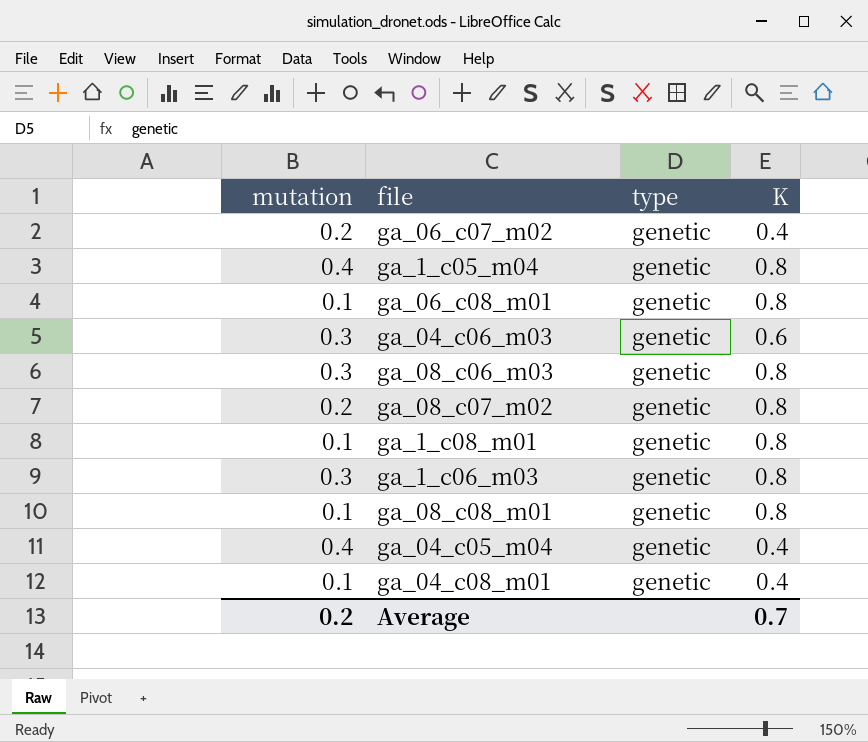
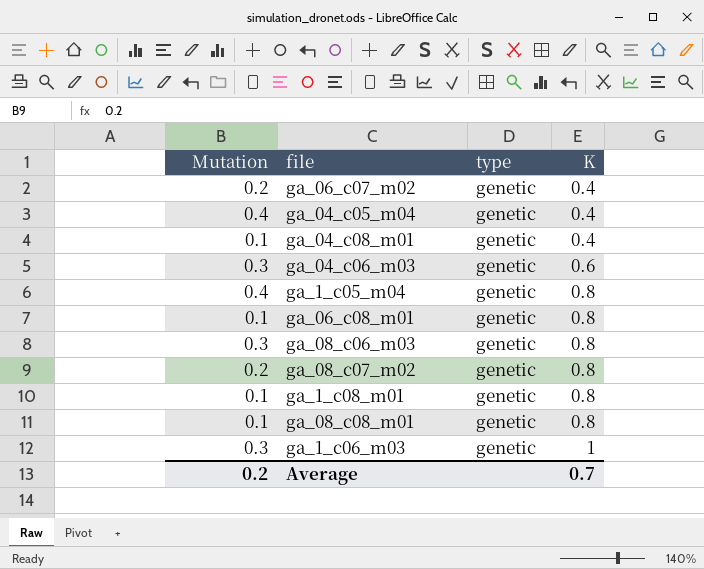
row order: none -> K ascending
column name: mutation -> Mutation
ga_1_c06_m03 | K: 0.8 -> 1

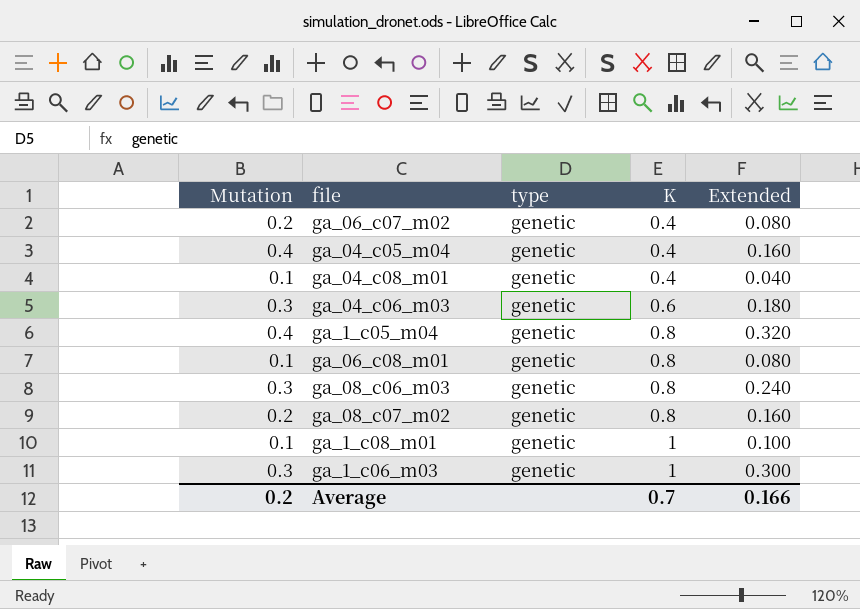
column Extended | formula: none -> [Mutation] * [K]
row ga_08_c08_m01: 0.1 | genetic | 0.8 -> none
ga_1_c08_m01 | K: 0.8 -> 1

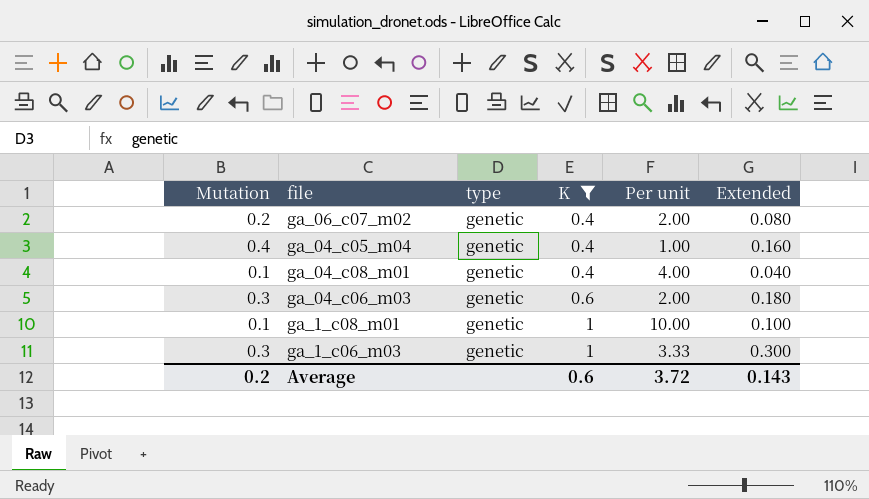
filter: none -> K != 0.8
column Per unit | formula: none -> [K] / [Mutation]
Average | K: 0.7 -> 0.6
Average | Extended: 0.166 -> 0.143

